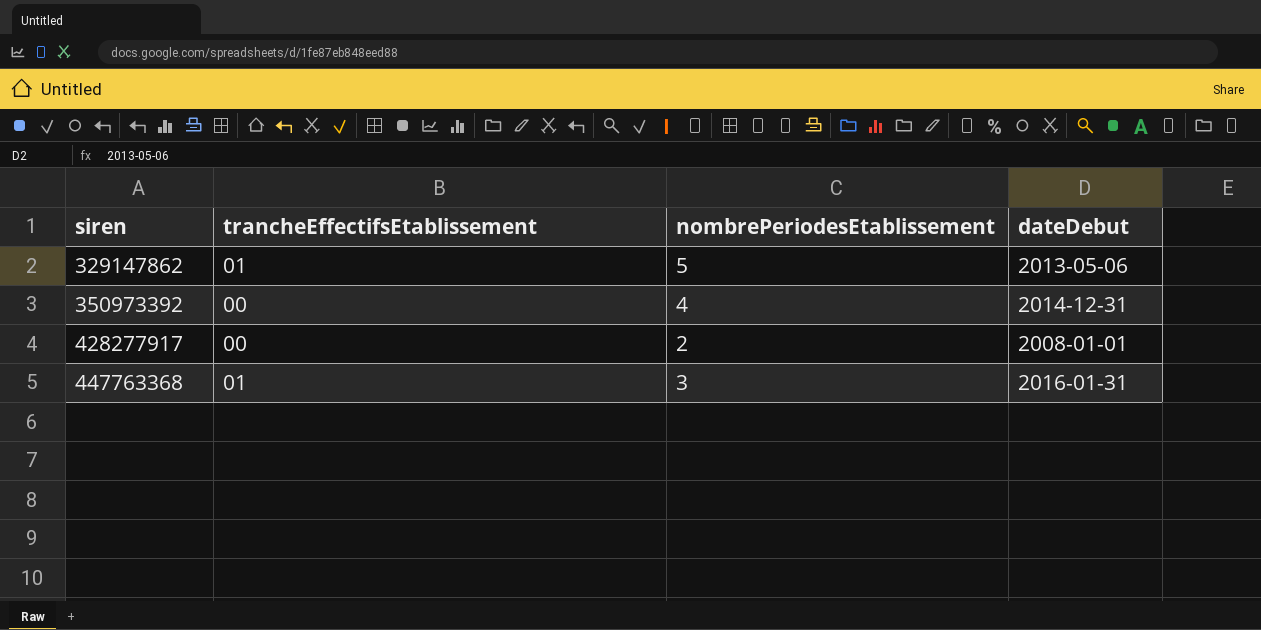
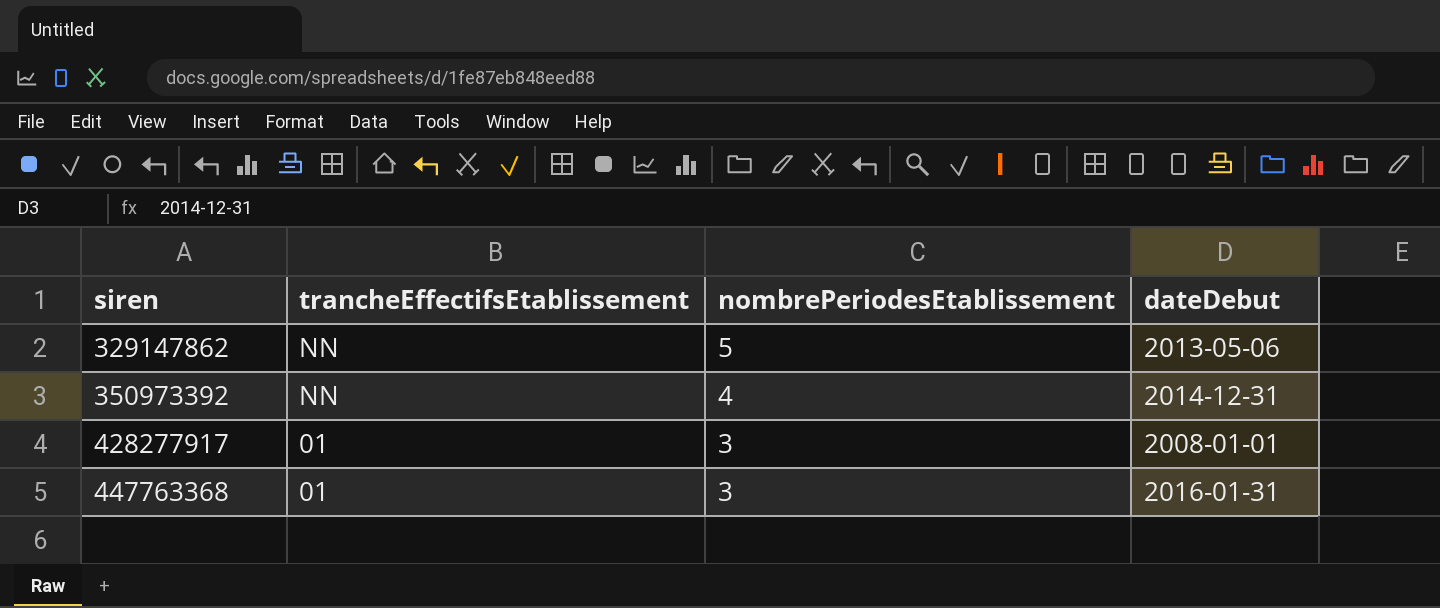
329147862 | trancheEffectifsEtablissement: 01 -> NN
350973392 | trancheEffectifsEtablissement: 00 -> NN
428277917 | trancheEffectifsEtablissement: 00 -> 01
428277917 | nombrePeriodesEtablissement: 2 -> 3

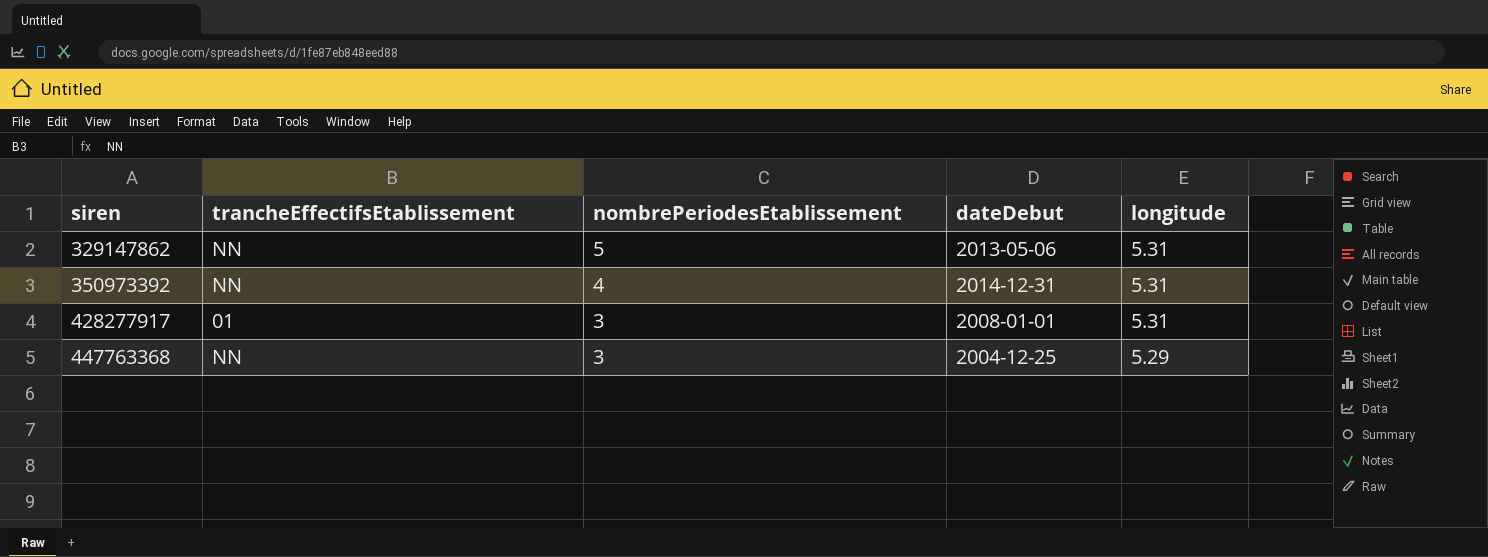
column longitude | position: none -> 5
447763368 | trancheEffectifsEtablissement: 01 -> NN
447763368 | dateDebut: 2016-01-31 -> 2004-12-25

